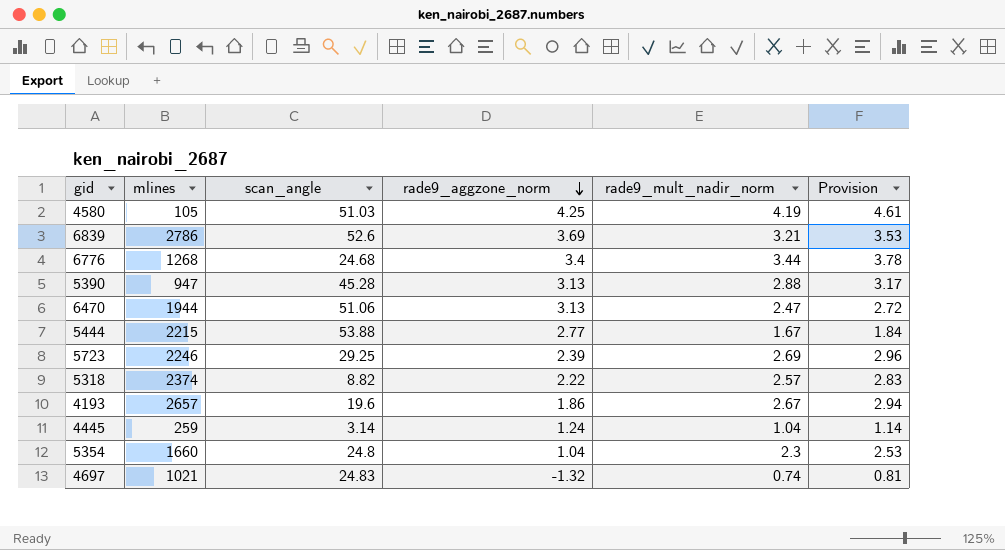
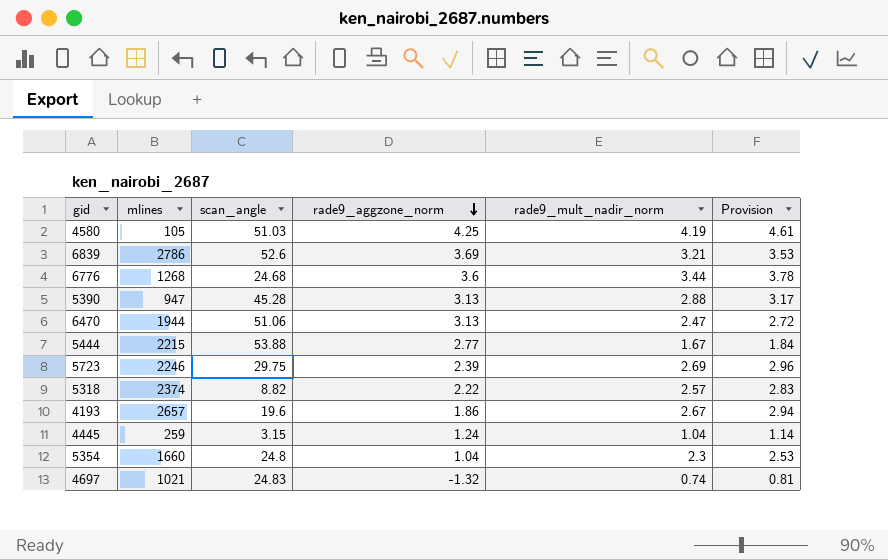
6776 | rade9_aggzone_norm: 3.4 -> 3.6
5723 | scan_angle: 29.25 -> 29.75
4445 | scan_angle: 3.14 -> 3.15

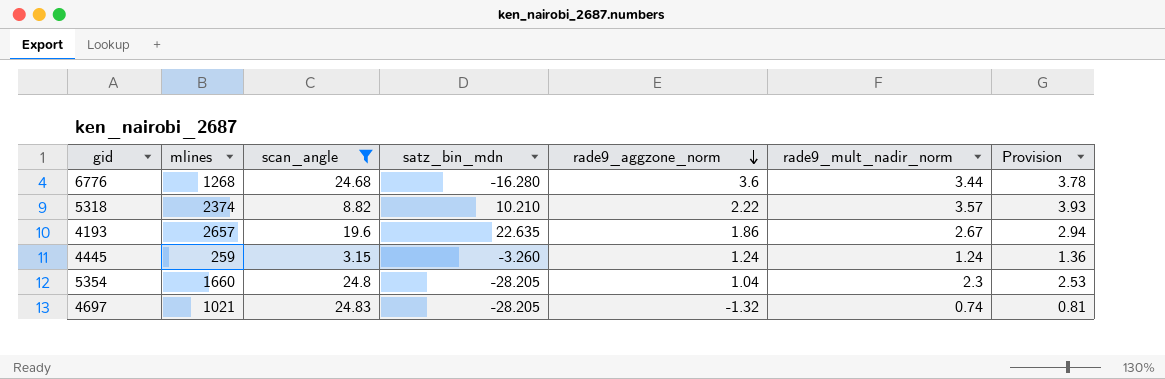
filter: none -> scan_angle <= 24.83
column satz_bin_mdn | position: none -> 4
5318 | rade9_mult_nadir_norm: 2.57 -> 3.57
5318 | Provision: 2.83 -> 3.93
4445 | rade9_mult_nadir_norm: 1.04 -> 1.24
4445 | Provision: 1.14 -> 1.36

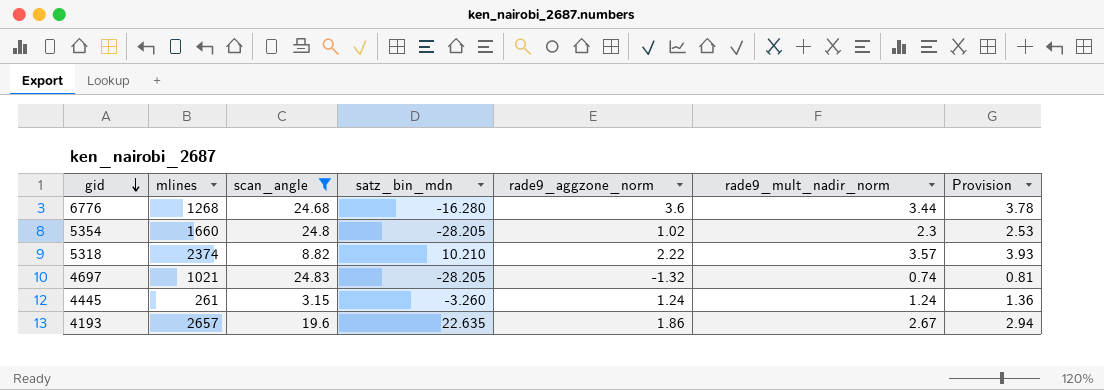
row order: rade9_aggzone_norm descending -> gid descending
5354 | rade9_aggzone_norm: 1.04 -> 1.02
4445 | mlines: 259 -> 261

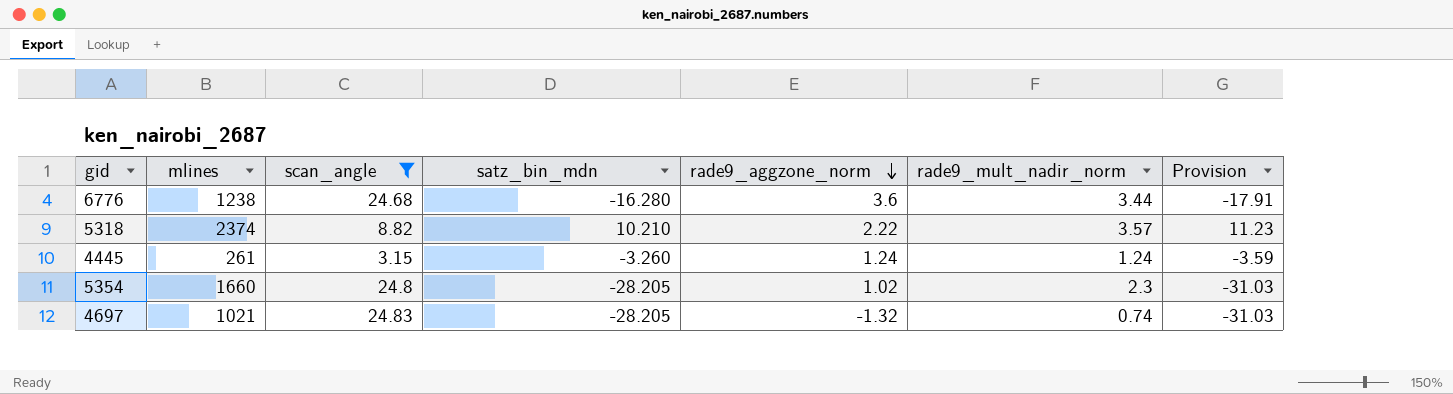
row order: gid descending -> rade9_aggzone_norm descending
column Provision | formula: [rade9_mult_nadir_norm] * 1.1 -> [satz_bin_mdn] * 1.1
row 4193: 2657 | 19.6 | 22.635 | 1.86 | 2.67 | 2.94 -> none
6776 | mlines: 1268 -> 1238

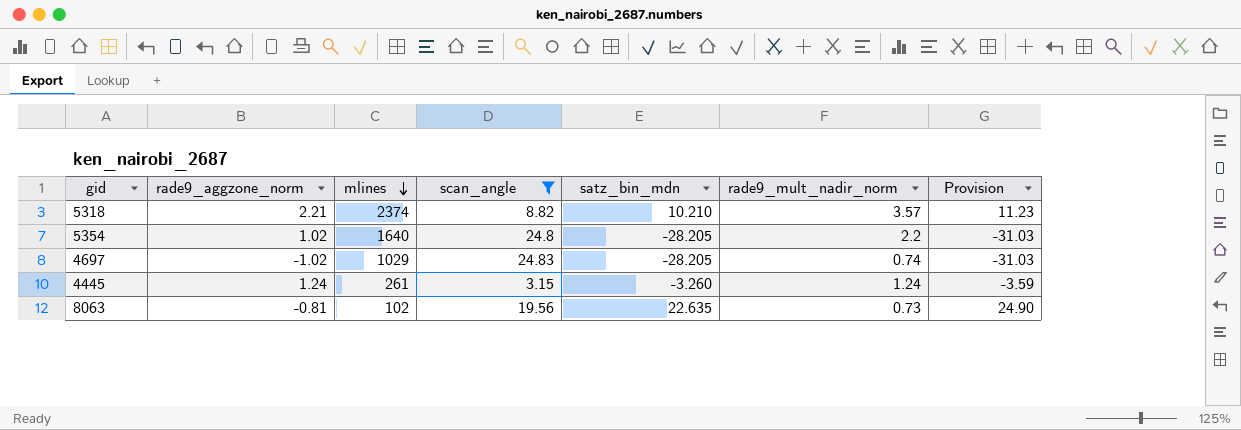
row order: rade9_aggzone_norm descending -> mlines descending
column rade9_aggzone_norm | position: 5 -> 2
row 6776: 1238 | 24.68 | -16.280 | 3.6 | 3.44 | -17.91 -> none
5318 | rade9_aggzone_norm: 2.22 -> 2.21
5354 | mlines: 1660 -> 1640
5354 | rade9_mult_nadir_norm: 2.3 -> 2.2
4697 | rade9_aggzone_norm: -1.32 -> -1.02
4697 | mlines: 1021 -> 1029
row 8063: none -> -0.81 | 102 | 19.56 | 22.635 | 0.73 | 24.90

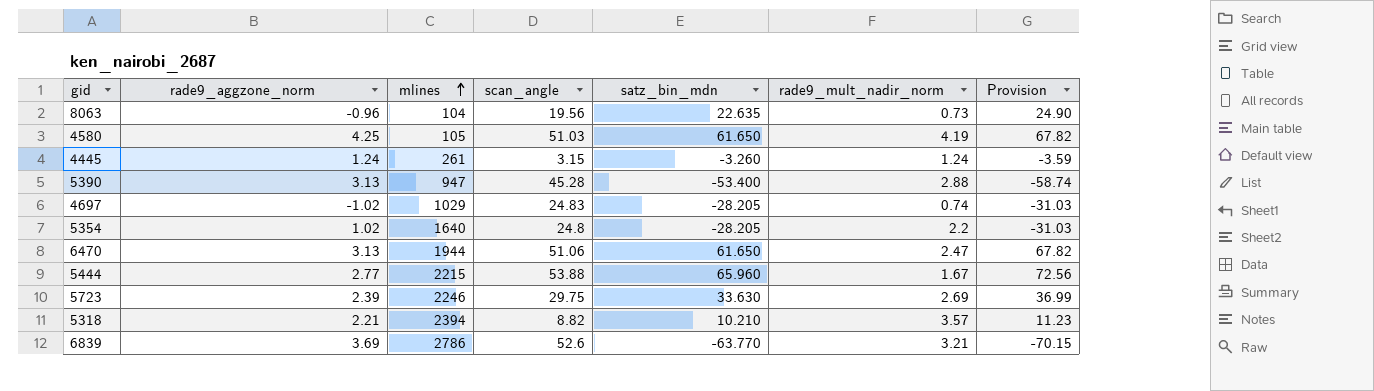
filter: scan_angle <= 24.83 -> none
row order: mlines descending -> mlines ascending
8063 | rade9_aggzone_norm: -0.81 -> -0.96
8063 | mlines: 102 -> 104
5318 | mlines: 2374 -> 2394

